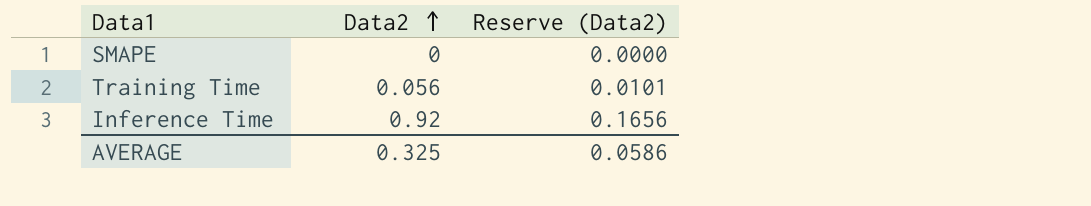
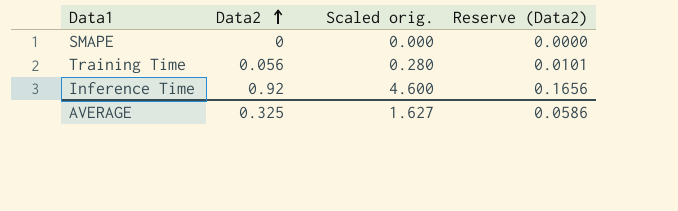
column Scaled orig. | formula: none -> [Data2] * 5

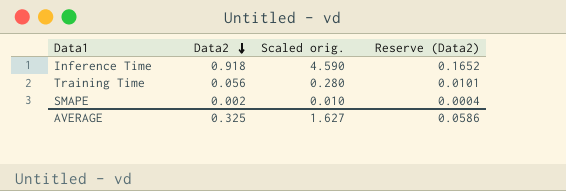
row order: Data2 ascending -> Data2 descending
Inference Time | Data2: 0.92 -> 0.918
Inference Time | Scaled orig.: 4.600 -> 4.590
Inference Time | Reserve (Data2): 0.1656 -> 0.1652
SMAPE | Data2: 0 -> 0.002
SMAPE | Scaled orig.: 0.000 -> 0.010
SMAPE | Reserve (Data2): 0.0000 -> 0.0004

